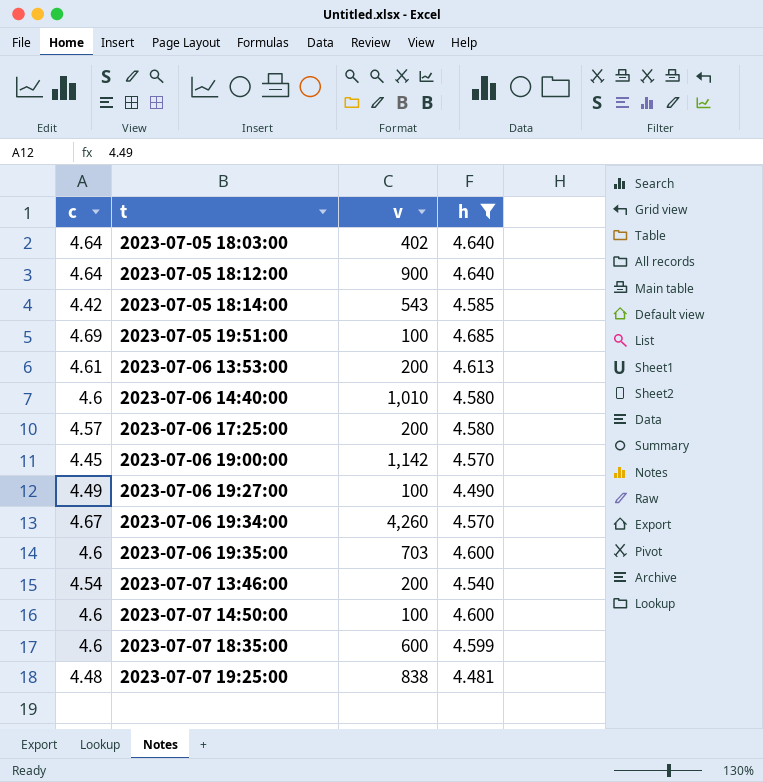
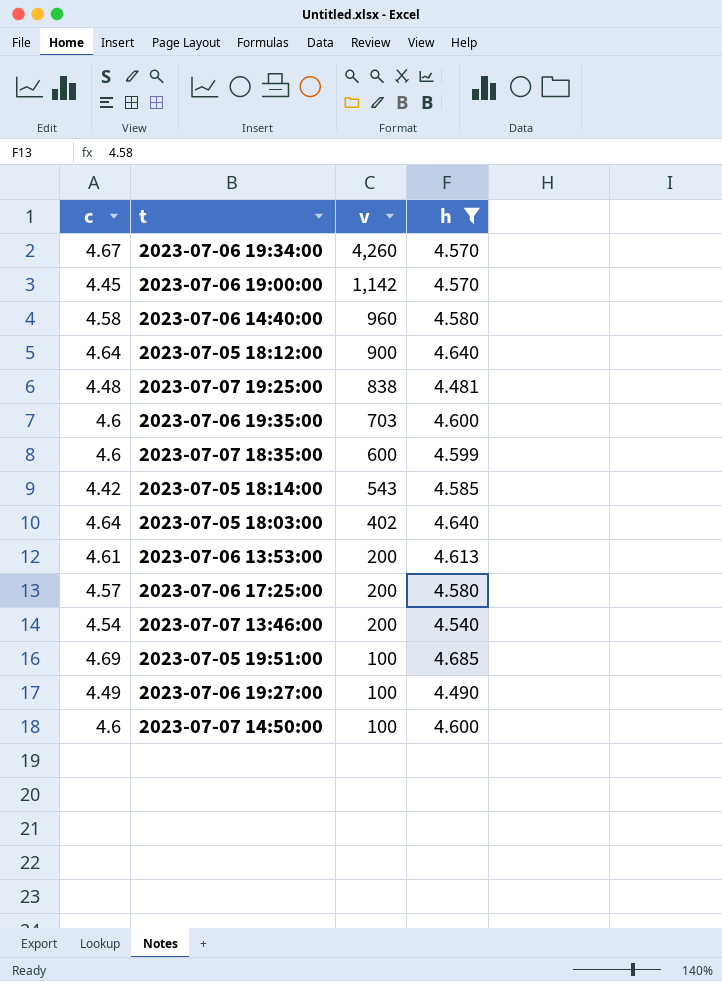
row order: t ascending -> v descending
2023-07-06 14:40:00 | c: 4.6 -> 4.58
2023-07-06 14:40:00 | v: 1,010 -> 960

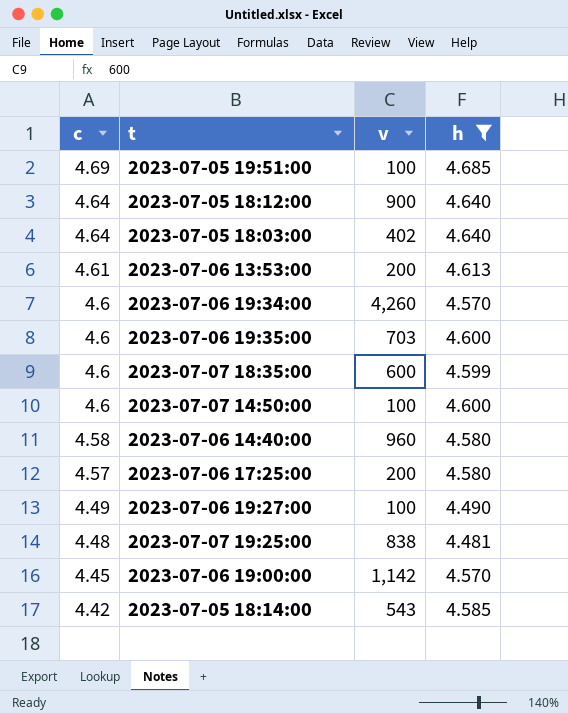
row order: v descending -> c descending
row 2023-07-07 13:46:00: 4.54 | 200 | 4.540 -> none
2023-07-06 19:34:00 | c: 4.67 -> 4.6

